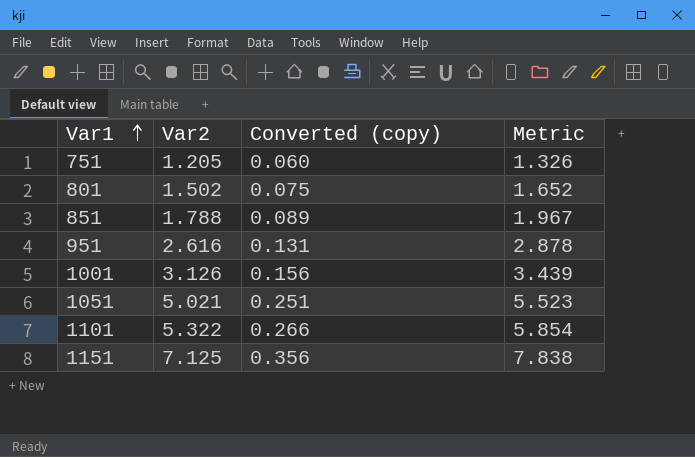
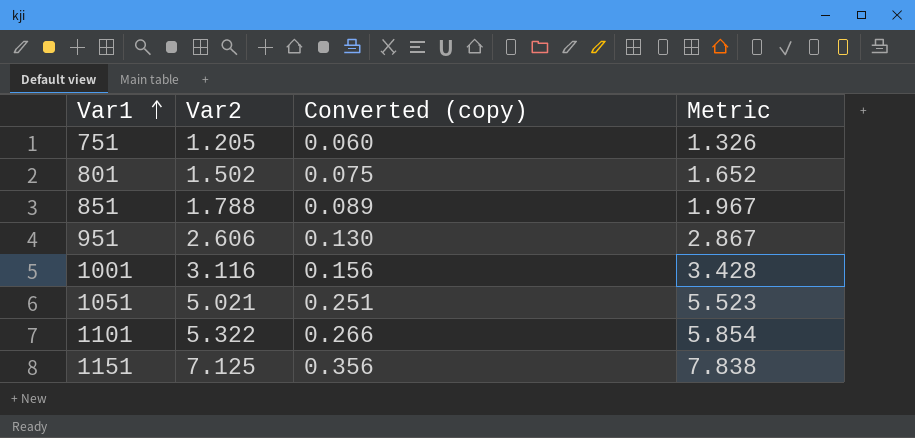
951 | Var2: 2.616 -> 2.606
951 | Converted (copy): 0.131 -> 0.130
951 | Metric: 2.878 -> 2.867
1001 | Var2: 3.126 -> 3.116
1001 | Metric: 3.439 -> 3.428

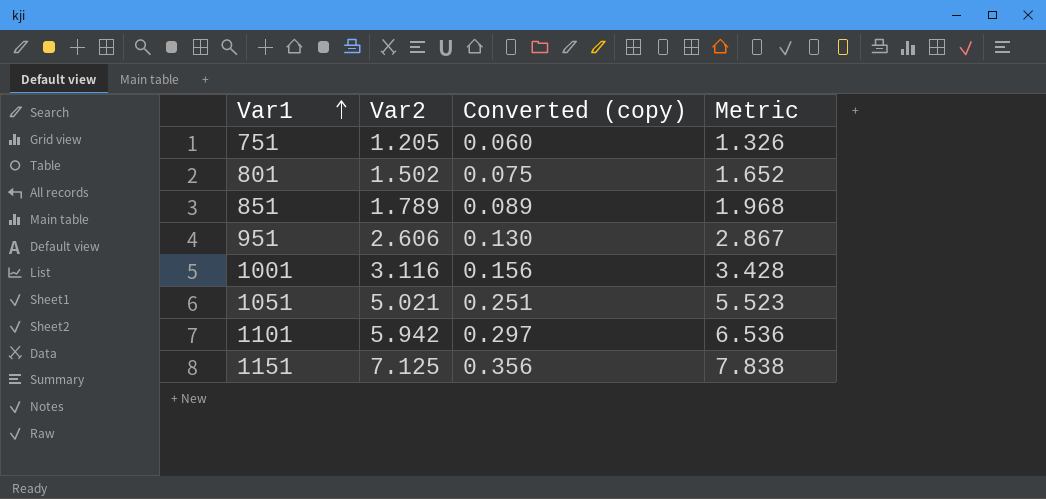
851 | Var2: 1.788 -> 1.789
851 | Metric: 1.967 -> 1.968
1101 | Var2: 5.322 -> 5.942
1101 | Converted (copy): 0.266 -> 0.297
1101 | Metric: 5.854 -> 6.536

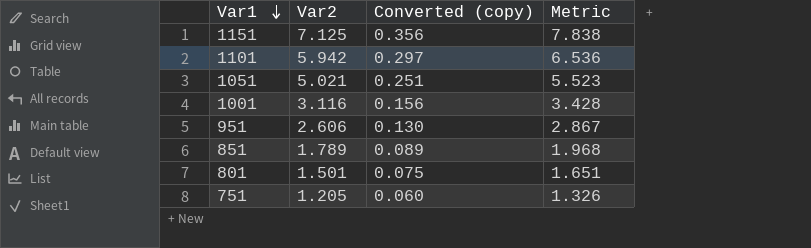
row order: Var1 ascending -> Var1 descending
801 | Var2: 1.502 -> 1.501
801 | Metric: 1.652 -> 1.651

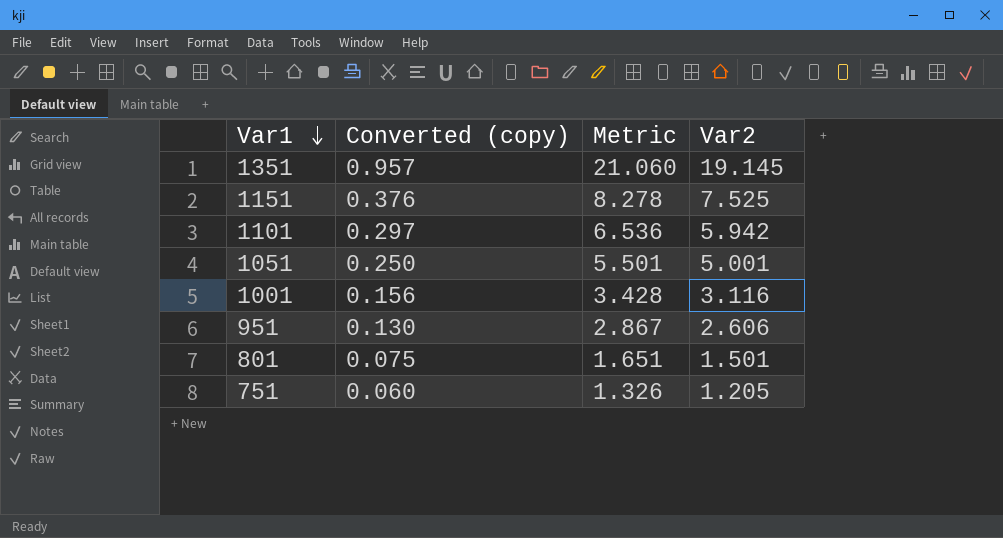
column Var2 | position: 2 -> 4
row 851: 1.789 | 0.089 | 1.968 -> none
row 1351: none -> 0.957 | 21.060 | 19.145
1151 | Converted (copy): 0.356 -> 0.376
1151 | Metric: 7.838 -> 8.278
1151 | Var2: 7.125 -> 7.525
1051 | Converted (copy): 0.251 -> 0.250
1051 | Metric: 5.523 -> 5.501
1051 | Var2: 5.021 -> 5.001

